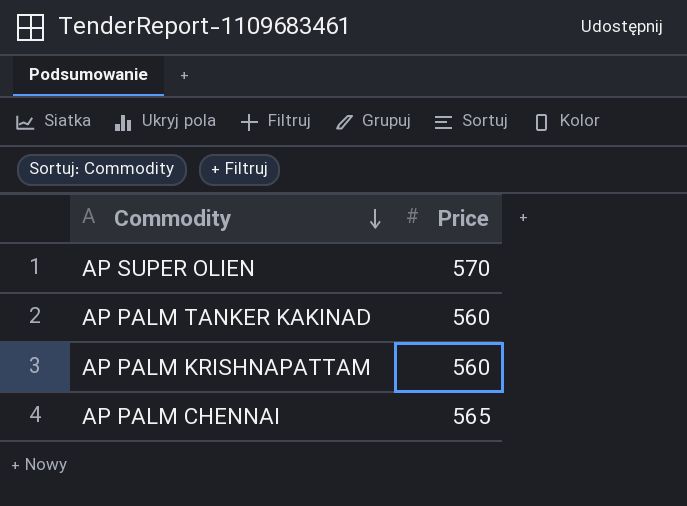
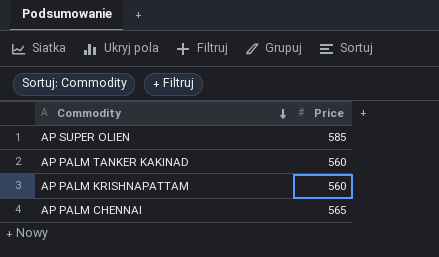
AP SUPER OLIEN | Price: 570 -> 585

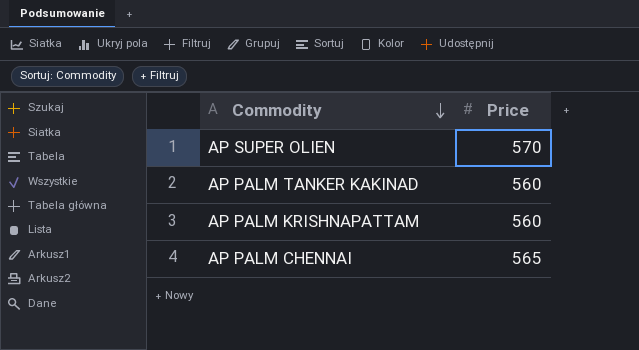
AP SUPER OLIEN | Price: 585 -> 570

